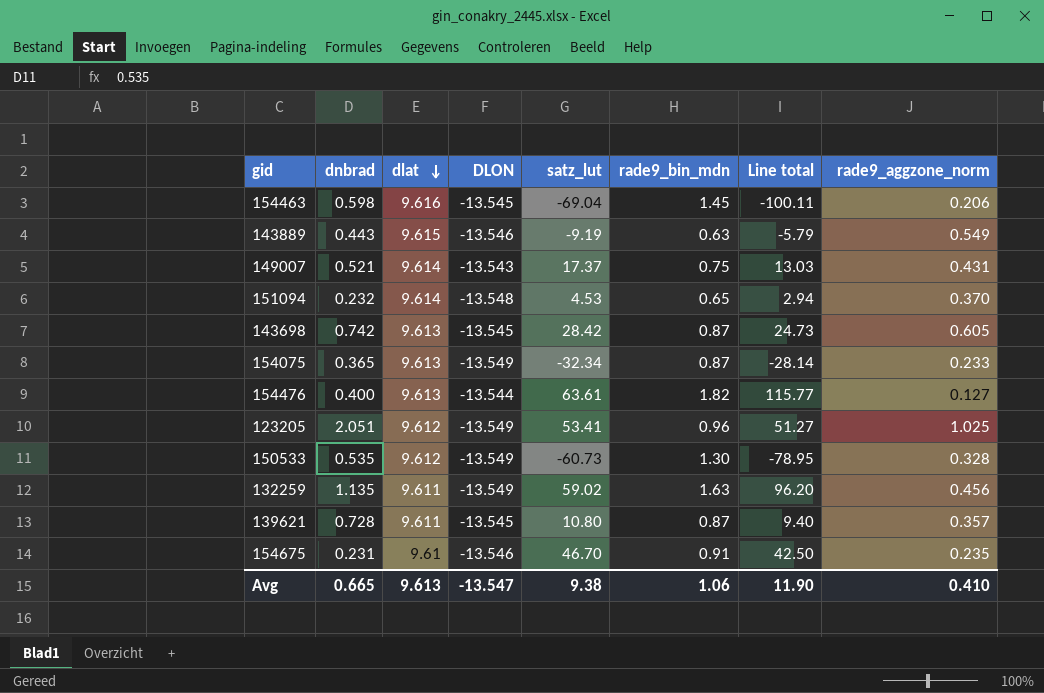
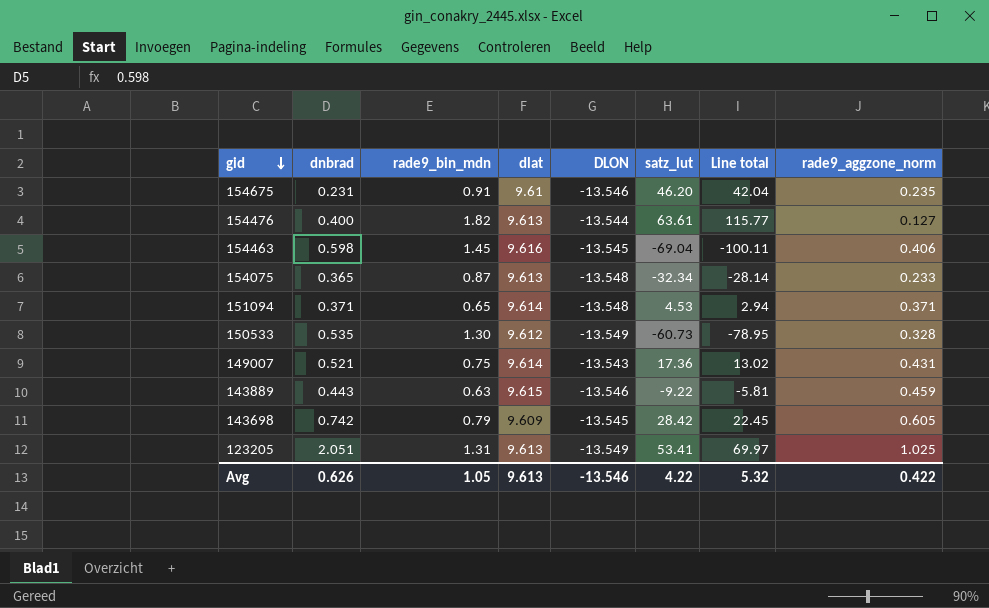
row order: dlat descending -> gid descending
column rade9_bin_mdn | position: 6 -> 3
row 132259: 1.135 | 9.611 | -13.549 | 59.02 | 1.63 | 96.20 | 0.456 -> none
row 139621: 0.728 | 9.611 | -13.545 | 10.80 | 0.87 | 9.40 | 0.357 -> none
154675 | satz_lut: 46.70 -> 46.20
154675 | Line total: 42.50 -> 42.04
154463 | rade9_aggzone_norm: 0.206 -> 0.406
154075 | DLON: -13.549 -> -13.548
151094 | dnbrad: 0.232 -> 0.371
151094 | rade9_aggzone_norm: 0.370 -> 0.371
149007 | satz_lut: 17.37 -> 17.36
149007 | Line total: 13.03 -> 13.02
143889 | satz_lut: -9.19 -> -9.22
143889 | Line total: -5.79 -> -5.81
143889 | rade9_aggzone_norm: 0.549 -> 0.459
143698 | rade9_bin_mdn: 0.87 -> 0.79
143698 | dlat: 9.613 -> 9.609
143698 | Line total: 24.73 -> 22.45
123205 | rade9_bin_mdn: 0.96 -> 1.31
123205 | dlat: 9.612 -> 9.613
123205 | Line total: 51.27 -> 69.97
Avg | dnbrad: 0.665 -> 0.626
Avg | rade9_bin_mdn: 1.06 -> 1.05
Avg | DLON: -13.547 -> -13.546
Avg | satz_lut: 9.38 -> 4.22
Avg | Line total: 11.90 -> 5.32
Avg | rade9_aggzone_norm: 0.410 -> 0.422

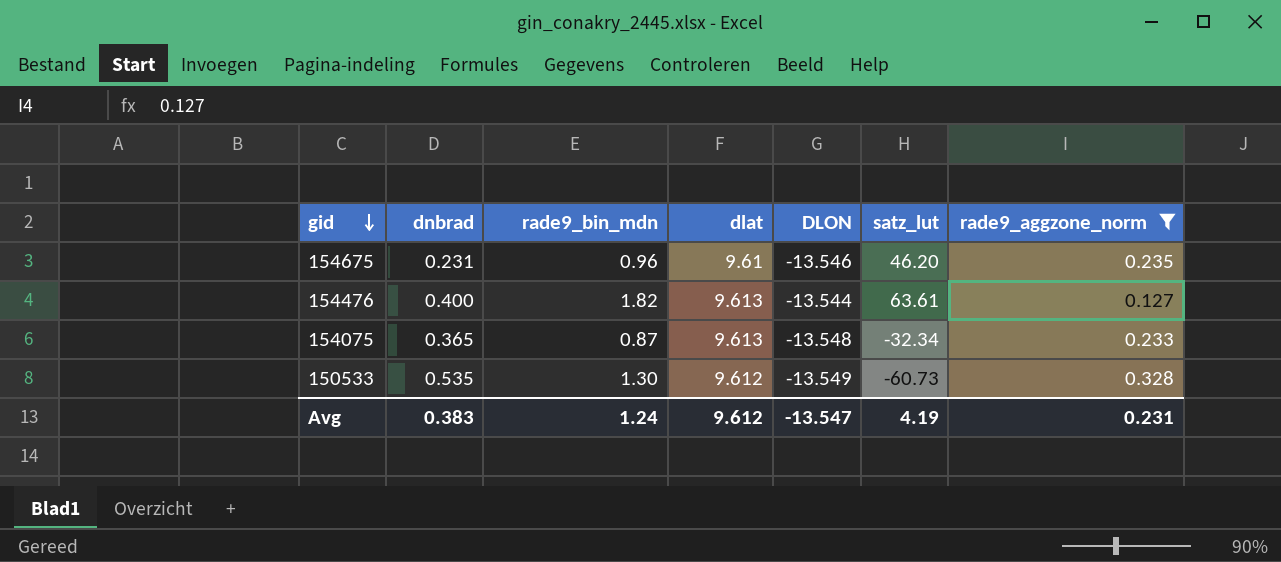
filter: none -> rade9_aggzone_norm <= 0.328
column Line total | formula: [rade9_bin_mdn] * [satz_lut] -> none
154675 | rade9_bin_mdn: 0.91 -> 0.96
Avg | dnbrad: 0.626 -> 0.383
Avg | rade9_bin_mdn: 1.05 -> 1.24
Avg | dlat: 9.613 -> 9.612
Avg | DLON: -13.546 -> -13.547
Avg | satz_lut: 4.22 -> 4.19
Avg | rade9_aggzone_norm: 0.422 -> 0.231

